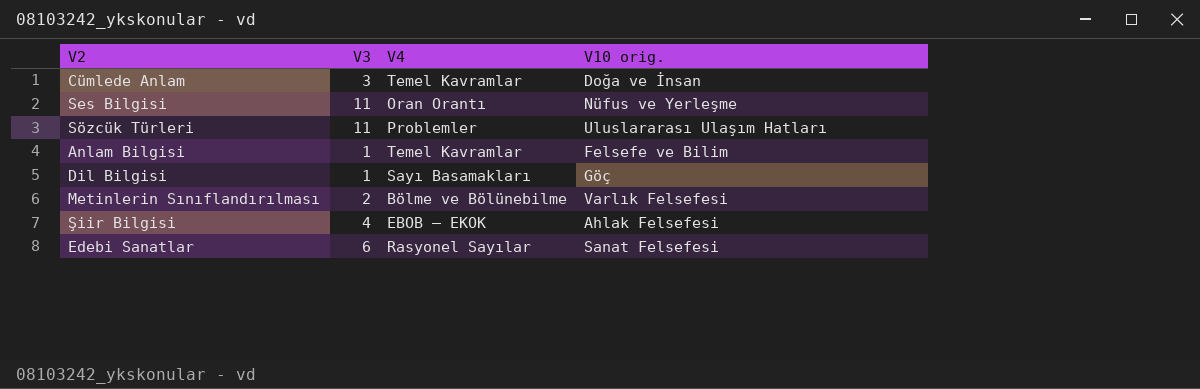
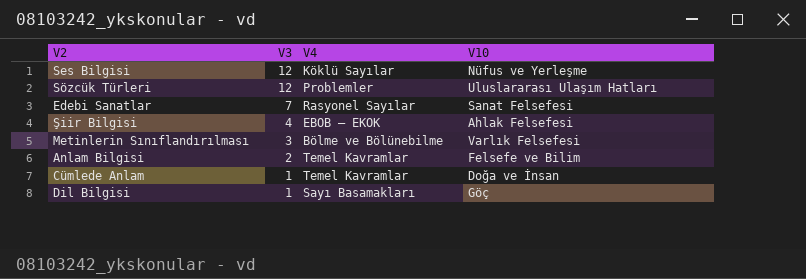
row order: none -> V3 descending
column name: V10 orig. -> V10
Ses Bilgisi | V3: 11 -> 12
Ses Bilgisi | V4: Oran Orantı -> Köklü Sayılar
Sözcük Türleri | V3: 11 -> 12
Edebi Sanatlar | V3: 6 -> 7
Metinlerin Sınıflandırılması | V3: 2 -> 3
Anlam Bilgisi | V3: 1 -> 2
Cümlede Anlam | V3: 3 -> 1

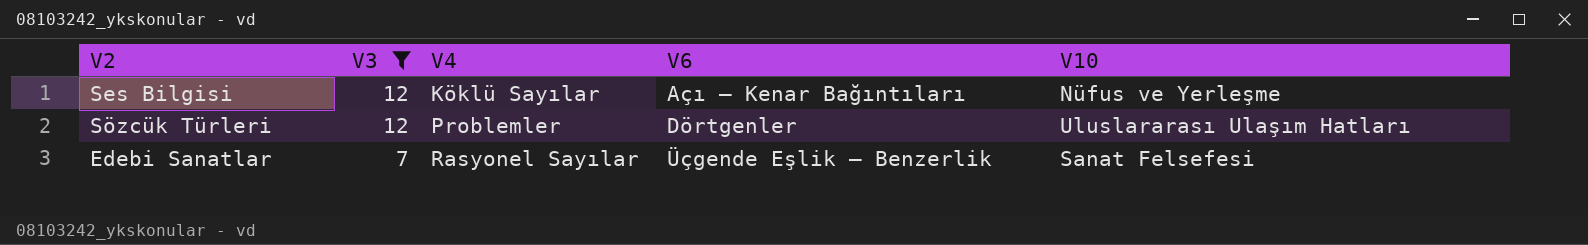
filter: none -> V3 >= 7
column V6 | position: none -> 4

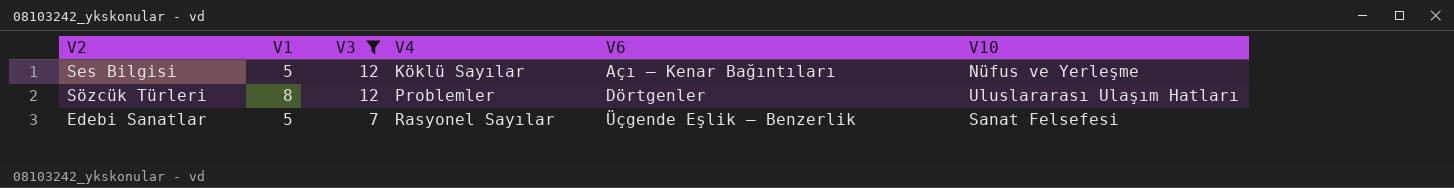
column V1 | position: none -> 2

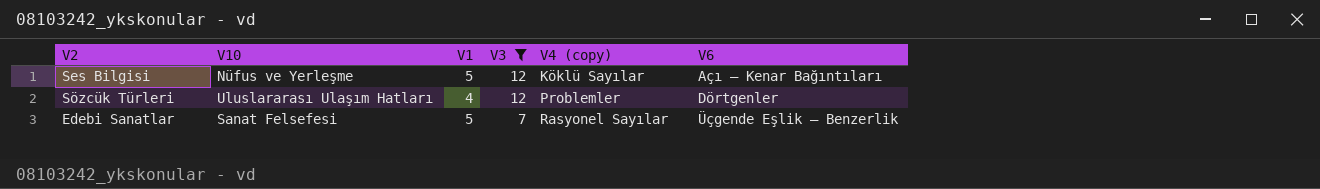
column V10 | position: 6 -> 2
column name: V4 -> V4 (copy)
Sözcük Türleri | V1: 8 -> 4

